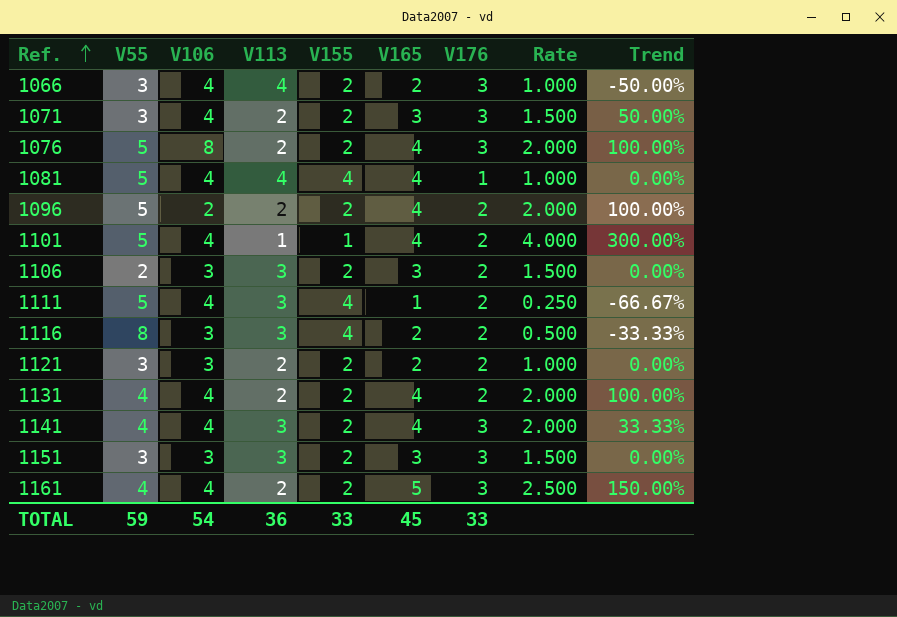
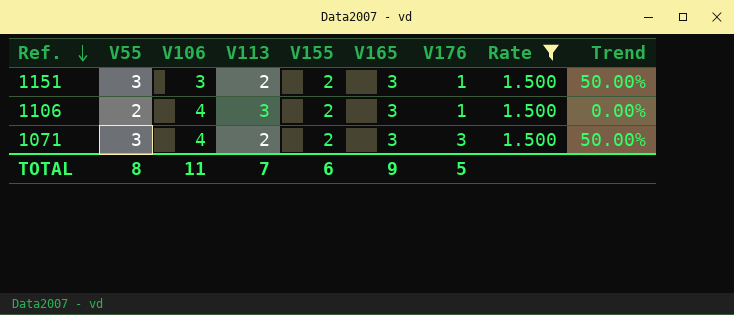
filter: none -> Rate = 1.500
row order: Ref. ascending -> Ref. descending
1151 | V113: 3 -> 2
1151 | V176: 3 -> 1
1151 | Trend: 0.00% -> 50.00%
1106 | V106: 3 -> 4
1106 | V176: 2 -> 1
TOTAL | V55: 59 -> 8
TOTAL | V106: 54 -> 11
TOTAL | V113: 36 -> 7
TOTAL | V155: 33 -> 6
TOTAL | V165: 45 -> 9
TOTAL | V176: 33 -> 5

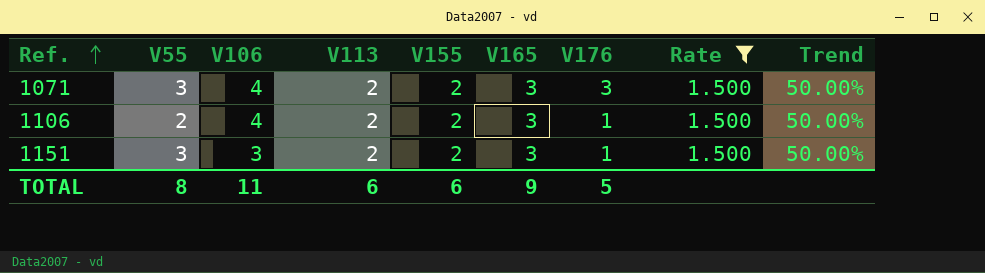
row order: Ref. descending -> Ref. ascending
1106 | V113: 3 -> 2
1106 | Trend: 0.00% -> 50.00%
TOTAL | V113: 7 -> 6

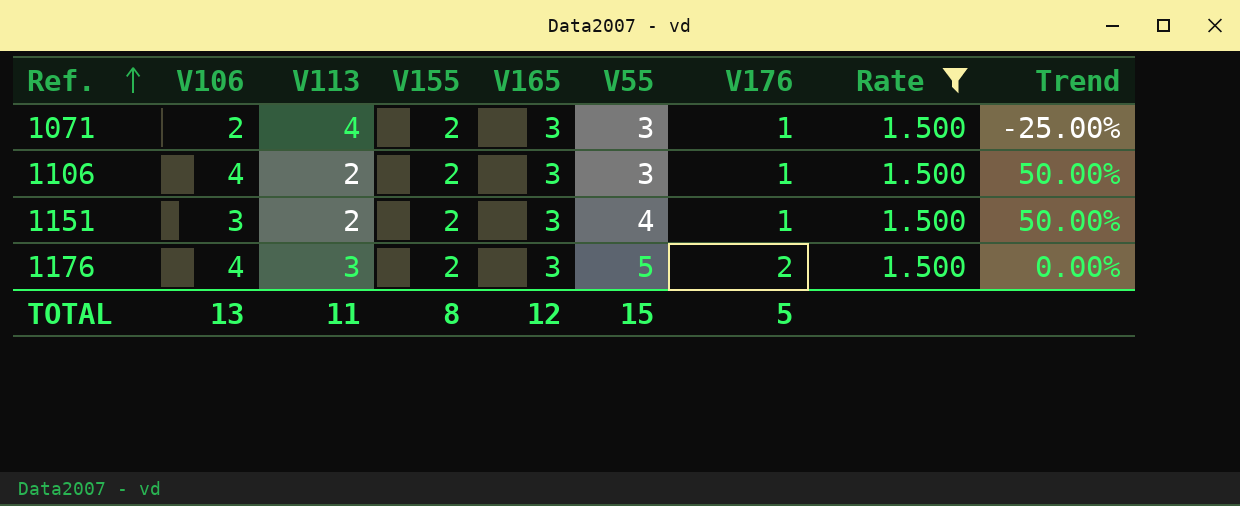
column V55 | position: 2 -> 6
1071 | V106: 4 -> 2
1071 | V113: 2 -> 4
1071 | V176: 3 -> 1
1071 | Trend: 50.00% -> -25.00%
1106 | V55: 2 -> 3
1151 | V55: 3 -> 4
row 1176: none -> 4 | 3 | 2 | 3 | 5 | 2 | 1.500 | 0.00%
TOTAL | V106: 11 -> 13
TOTAL | V113: 6 -> 11
TOTAL | V155: 6 -> 8
TOTAL | V165: 9 -> 12
TOTAL | V55: 8 -> 15

